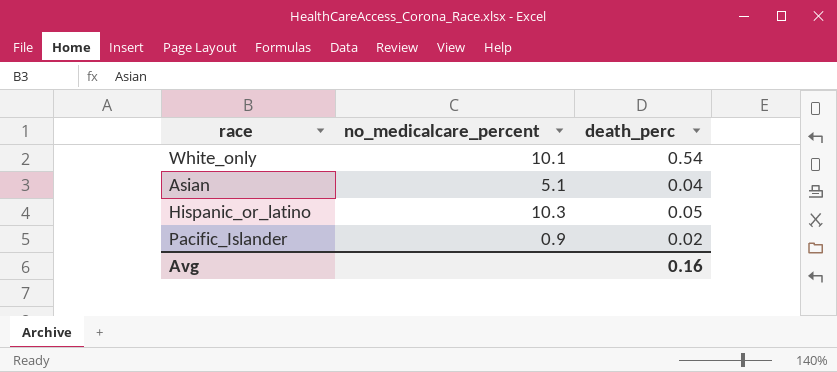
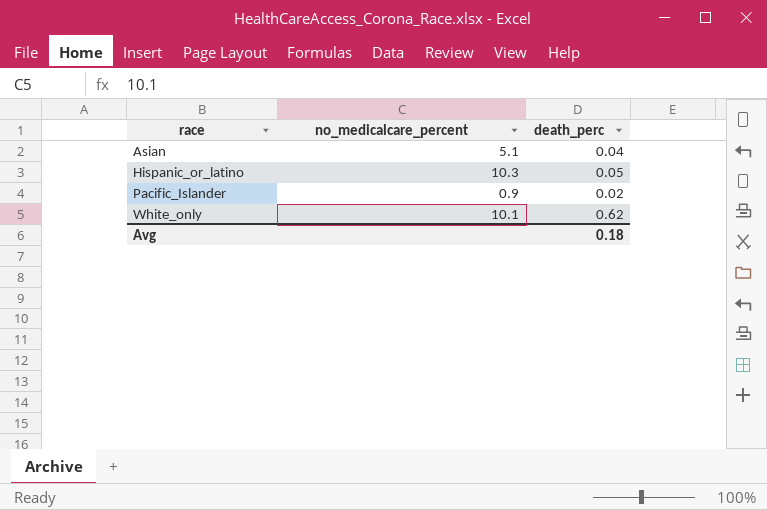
row order: none -> race ascending
White_only | death_perc: 0.54 -> 0.62
Avg | death_perc: 0.16 -> 0.18

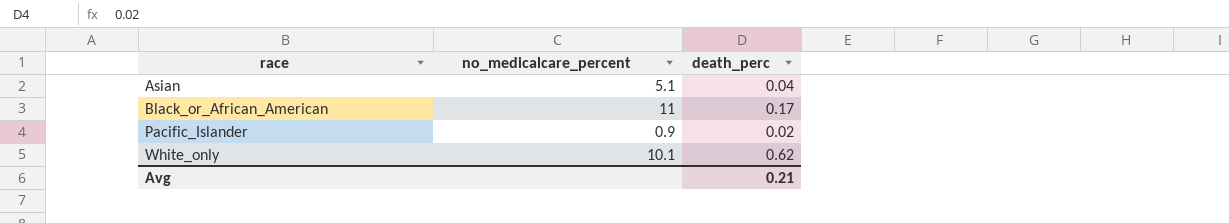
row Hispanic_or_latino: 10.3 | 0.05 -> none
row Black_or_African_American: none -> 11 | 0.17
Avg | death_perc: 0.18 -> 0.21

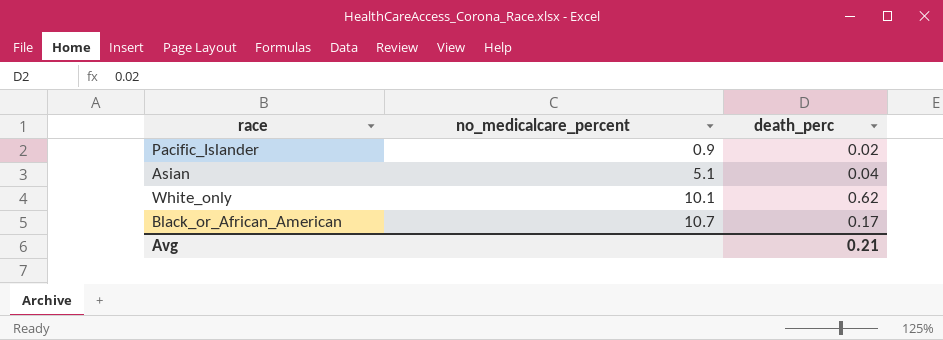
row order: race ascending -> no_medicalcare_percent ascending
Black_or_African_American | no_medicalcare_percent: 11 -> 10.7

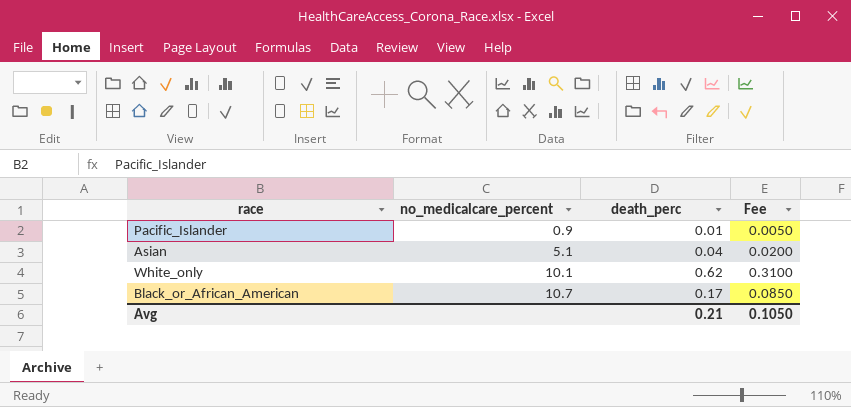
column Fee | formula: none -> [death_perc] * 0.5
Pacific_Islander | death_perc: 0.02 -> 0.01

